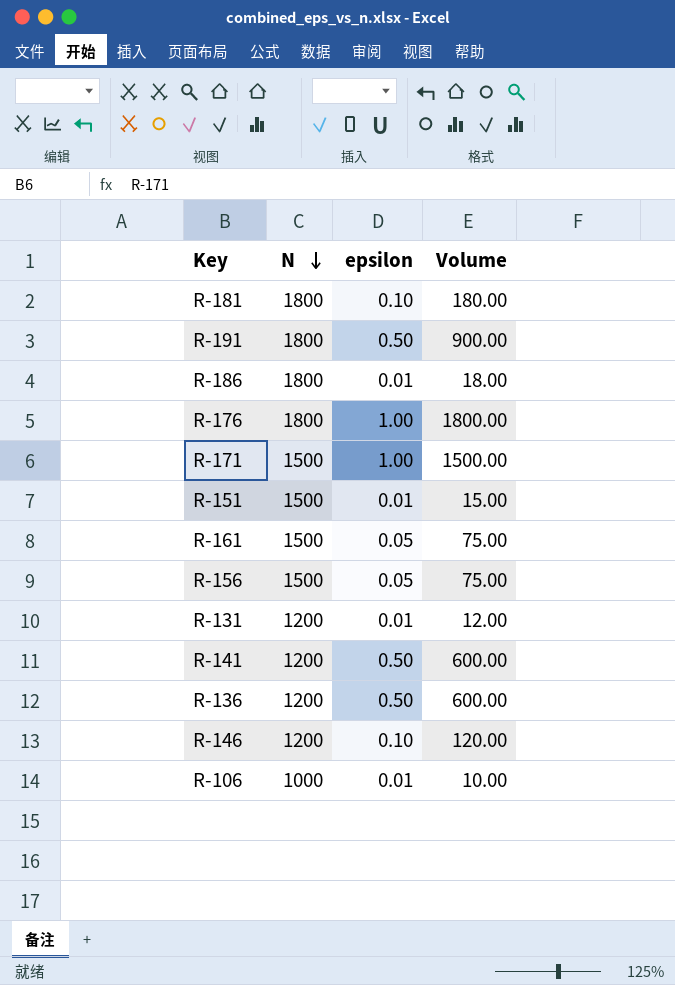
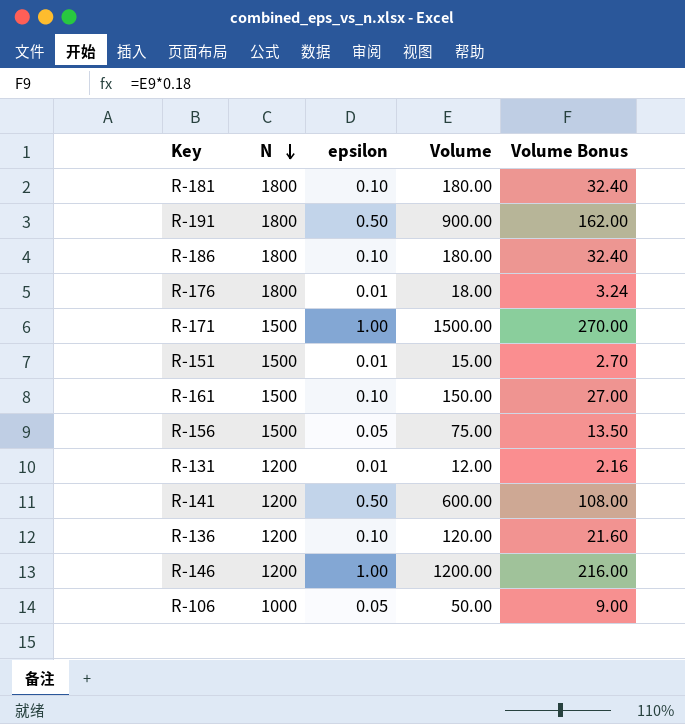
column Volume Bonus | formula: none -> [Volume] * 0.18
R-186 | epsilon: 0.01 -> 0.10
R-186 | Volume: 18.00 -> 180.00
R-176 | epsilon: 1.00 -> 0.01
R-176 | Volume: 1800.00 -> 18.00
R-161 | epsilon: 0.05 -> 0.10
R-161 | Volume: 75.00 -> 150.00
R-136 | epsilon: 0.50 -> 0.10
R-136 | Volume: 600.00 -> 120.00
R-146 | epsilon: 0.10 -> 1.00
R-146 | Volume: 120.00 -> 1200.00
R-106 | epsilon: 0.01 -> 0.05
R-106 | Volume: 10.00 -> 50.00

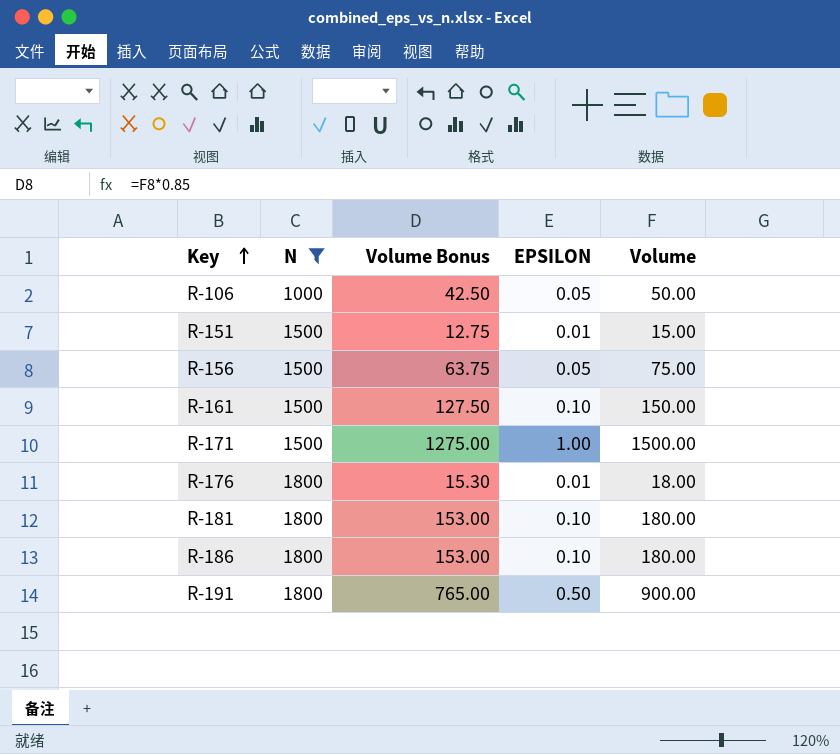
filter: none -> N != 1200
row order: N descending -> Key ascending
column Volume Bonus | formula: [Volume] * 0.18 -> [Volume] * 0.85
column Volume Bonus | position: 5 -> 3
column name: epsilon -> EPSILON

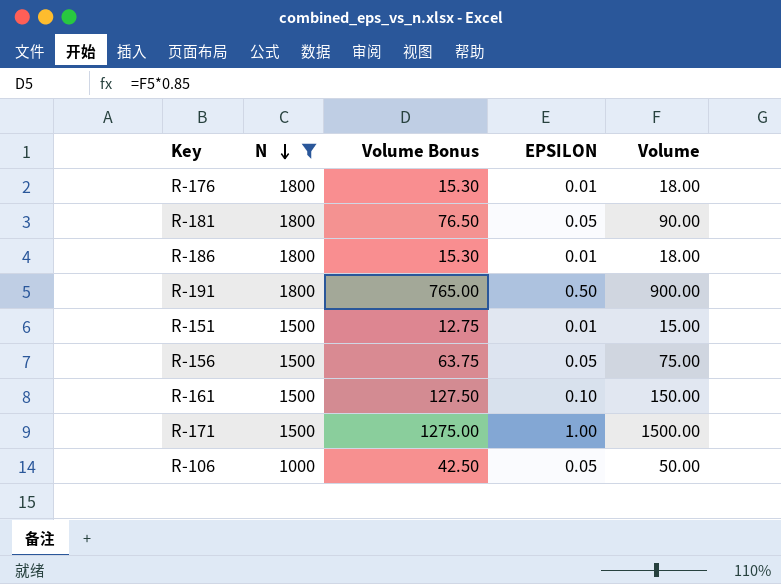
row order: Key ascending -> N descending
R-181 | Volume Bonus: 153.00 -> 76.50
R-181 | EPSILON: 0.10 -> 0.05
R-181 | Volume: 180.00 -> 90.00
R-186 | Volume Bonus: 153.00 -> 15.30
R-186 | EPSILON: 0.10 -> 0.01
R-186 | Volume: 180.00 -> 18.00

